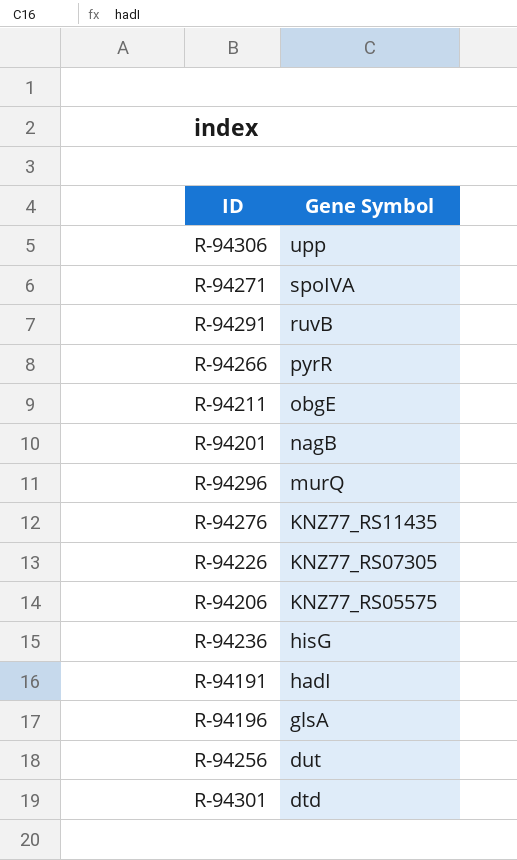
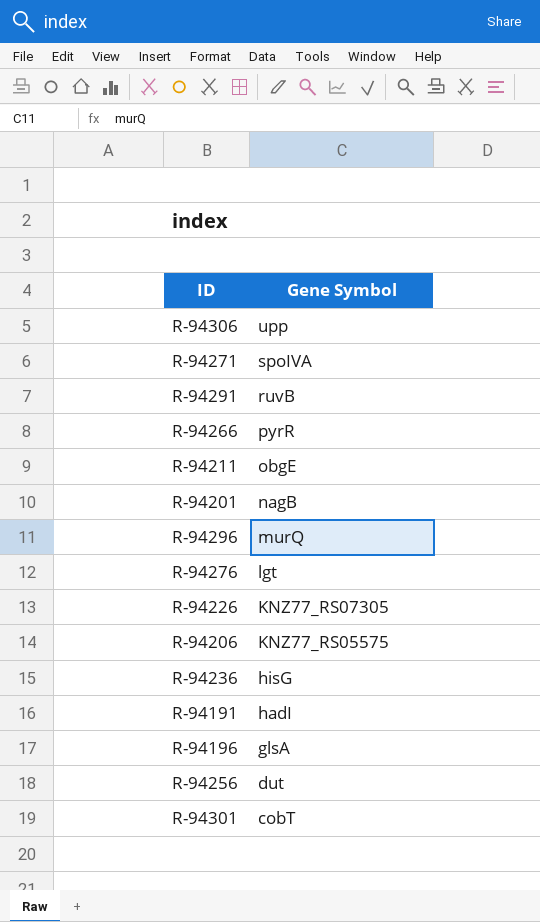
R-94276 | Gene Symbol: KNZ77_RS11435 -> lgt
R-94301 | Gene Symbol: dtd -> cobT

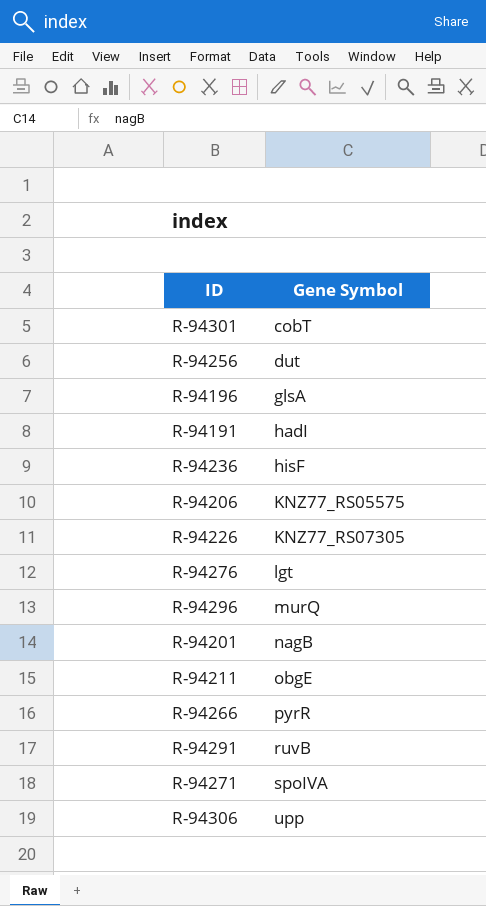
row order: Gene Symbol descending -> Gene Symbol ascending
R-94236 | Gene Symbol: hisG -> hisF

